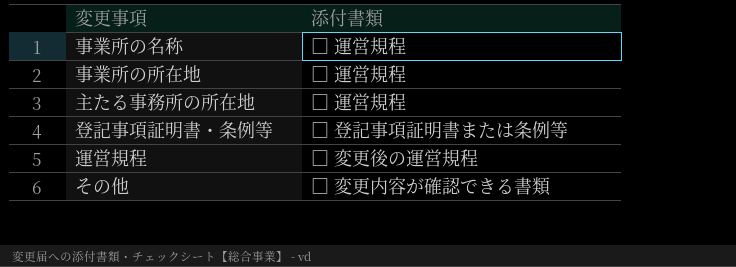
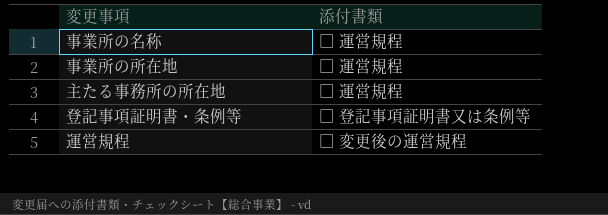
row その他: □ 変更内容が確認できる書類 -> none
登記事項証明書・条例等 | 添付書類: □ 登記事項証明書または条例等 -> □ 登記事項証明書又は条例等

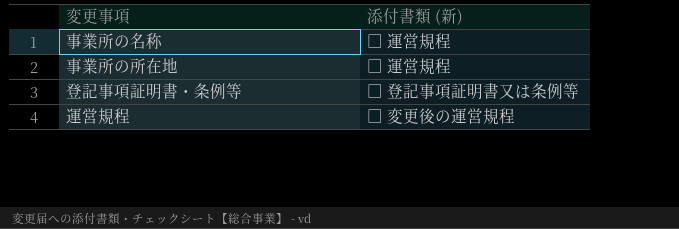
column name: 添付書類 -> 添付書類 (新)
row 主たる事務所の所在地: □ 運営規程 -> none

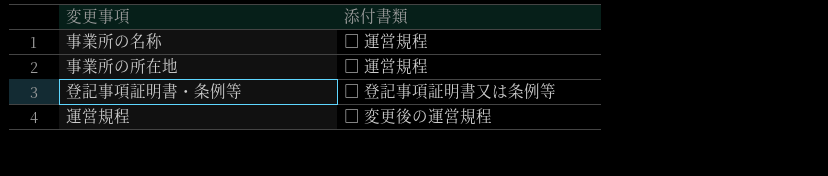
column name: 添付書類 (新) -> 添付書類

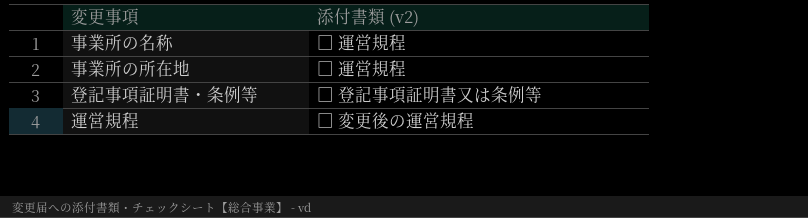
column name: 添付書類 -> 添付書類 (v2)

